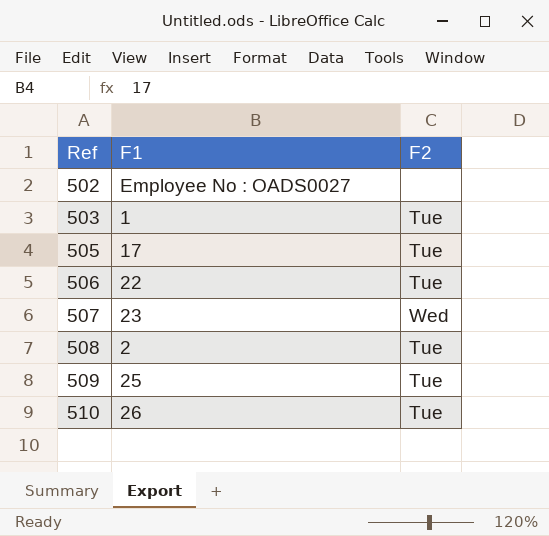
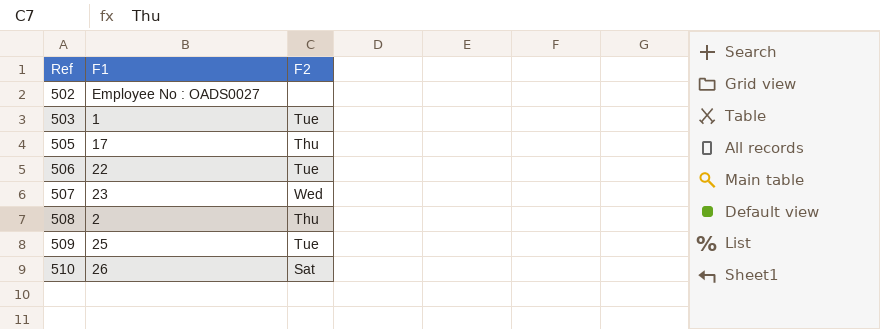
505 | F2: Tue -> Thu
508 | F2: Tue -> Thu
510 | F2: Tue -> Sat

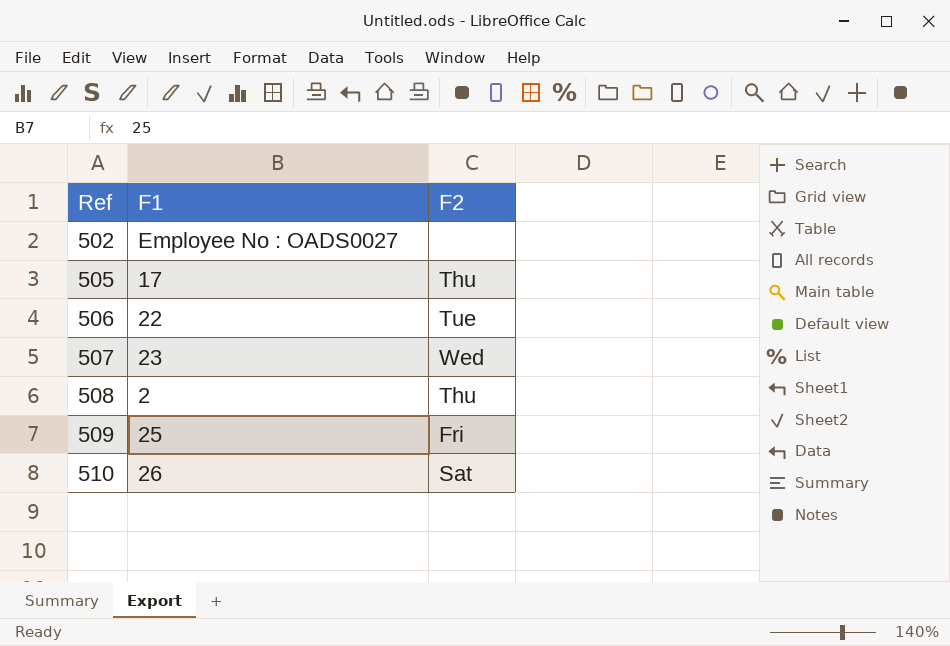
row 503: 1 | Tue -> none
509 | F2: Tue -> Fri

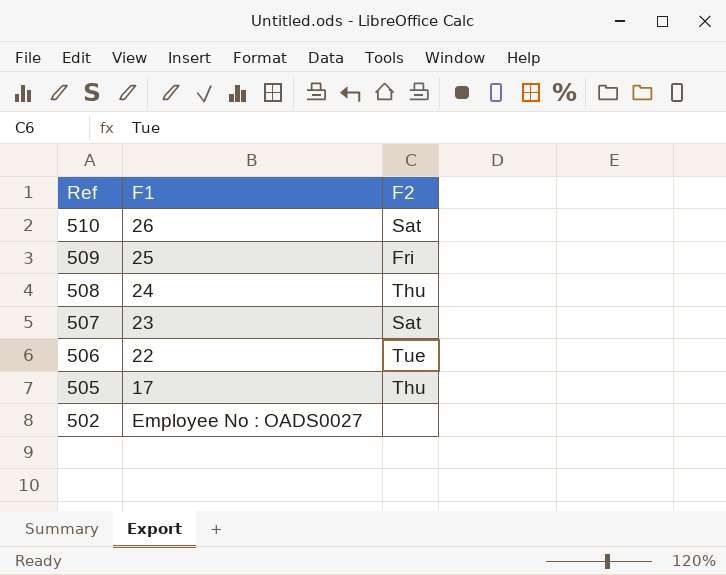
row order: Ref ascending -> Ref descending
508 | F1: 2 -> 24
507 | F2: Wed -> Sat

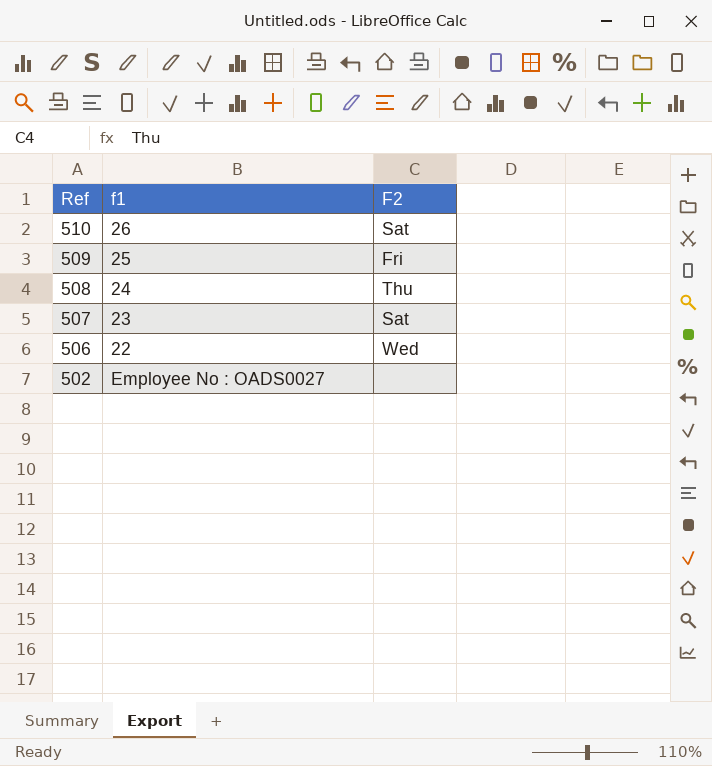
column name: F1 -> f1
row 505: 17 | Thu -> none
506 | F2: Tue -> Wed

